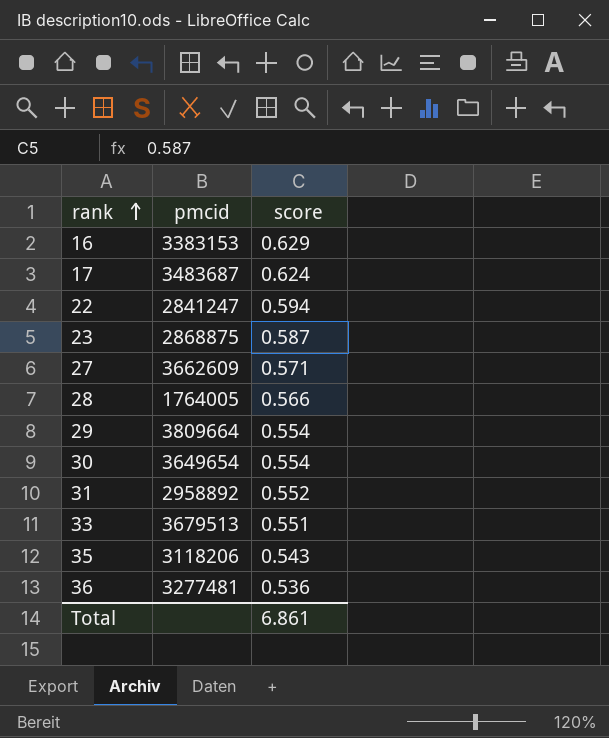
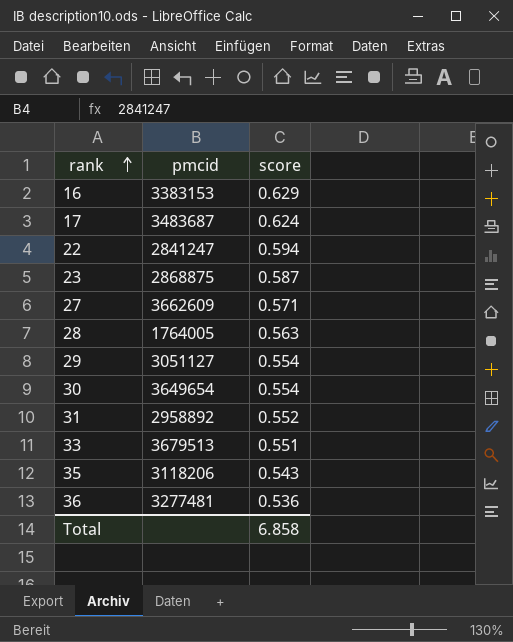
28 | score: 0.566 -> 0.563
29 | pmcid: 3809664 -> 3051127
Total | score: 6.861 -> 6.858

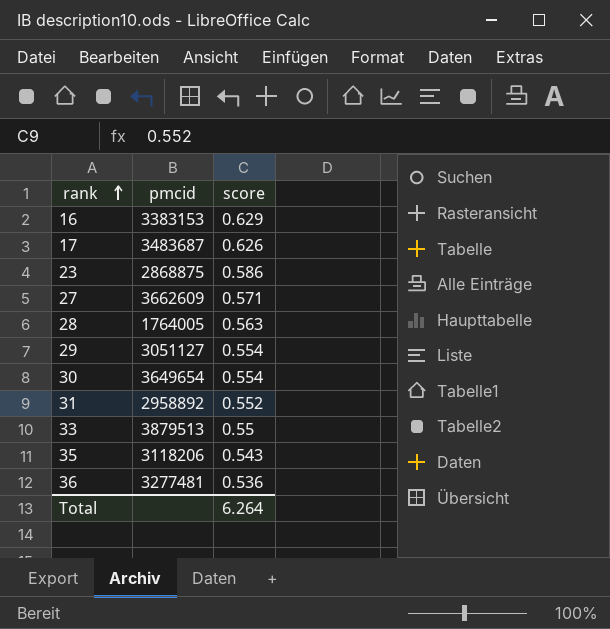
row 22: 2841247 | 0.594 -> none
17 | score: 0.624 -> 0.626
23 | score: 0.587 -> 0.586
33 | pmcid: 3679513 -> 3879513
33 | score: 0.551 -> 0.55
Total | score: 6.858 -> 6.264

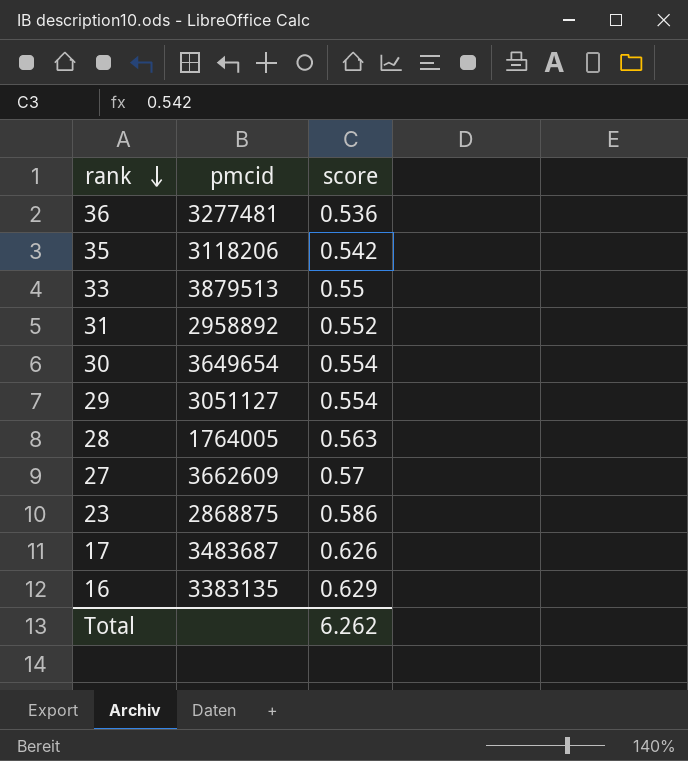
row order: rank ascending -> rank descending
35 | score: 0.543 -> 0.542
27 | score: 0.571 -> 0.57
16 | pmcid: 3383153 -> 3383135
Total | score: 6.264 -> 6.262

